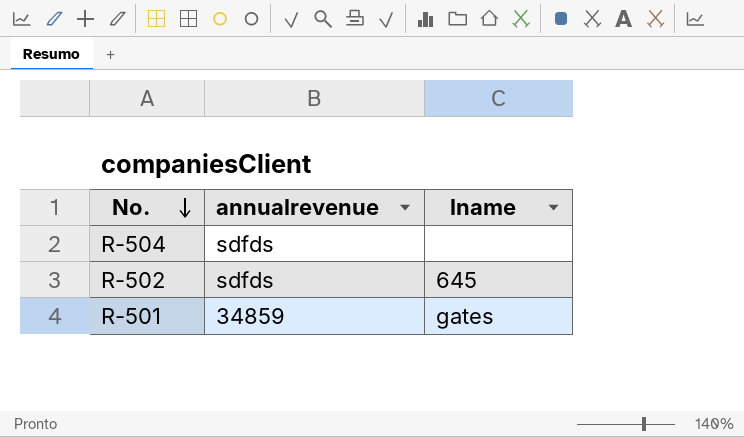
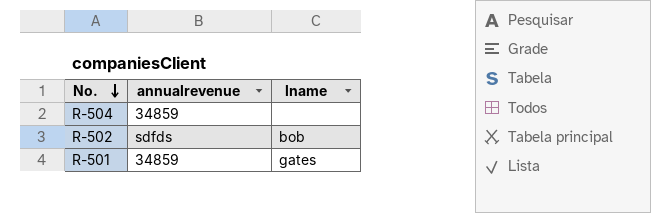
R-504 | annualrevenue: sdfds -> 34859
R-502 | lname: 645 -> bob

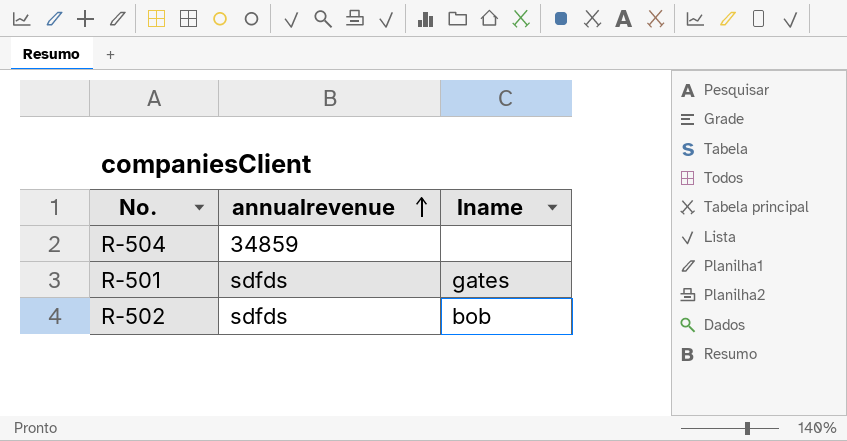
row order: No. descending -> annualrevenue ascending
R-501 | annualrevenue: 34859 -> sdfds

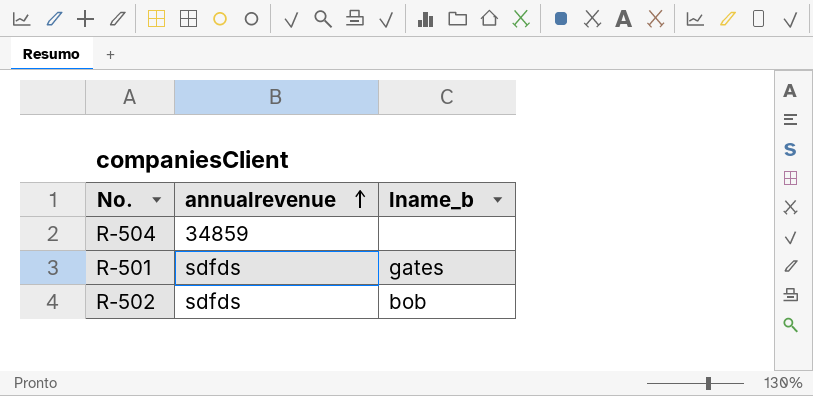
column name: lname -> lname_b

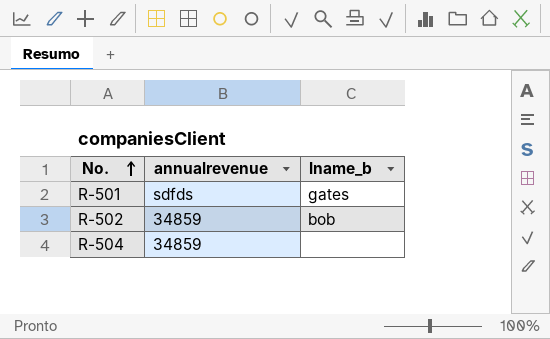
row order: annualrevenue ascending -> No. ascending
R-502 | annualrevenue: sdfds -> 34859

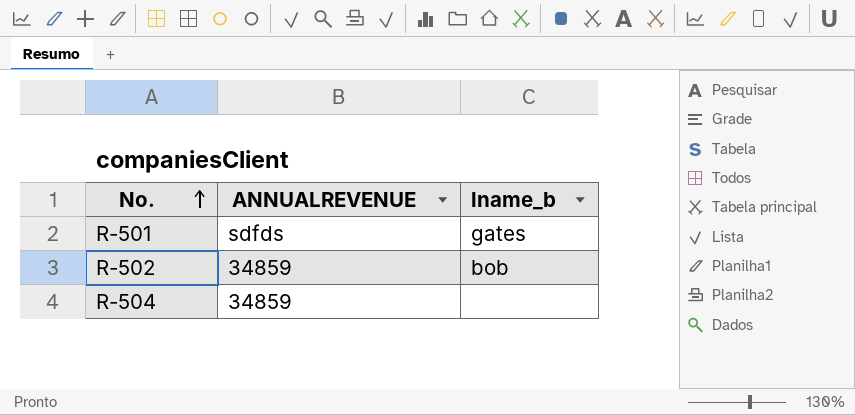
column name: annualrevenue -> ANNUALREVENUE

